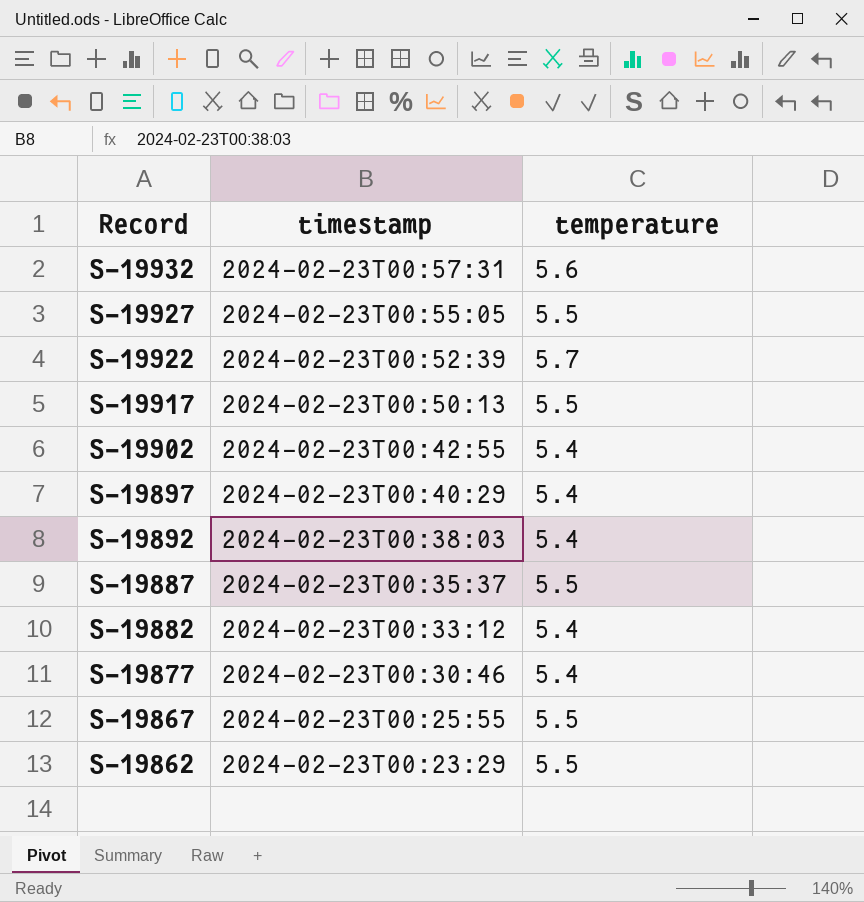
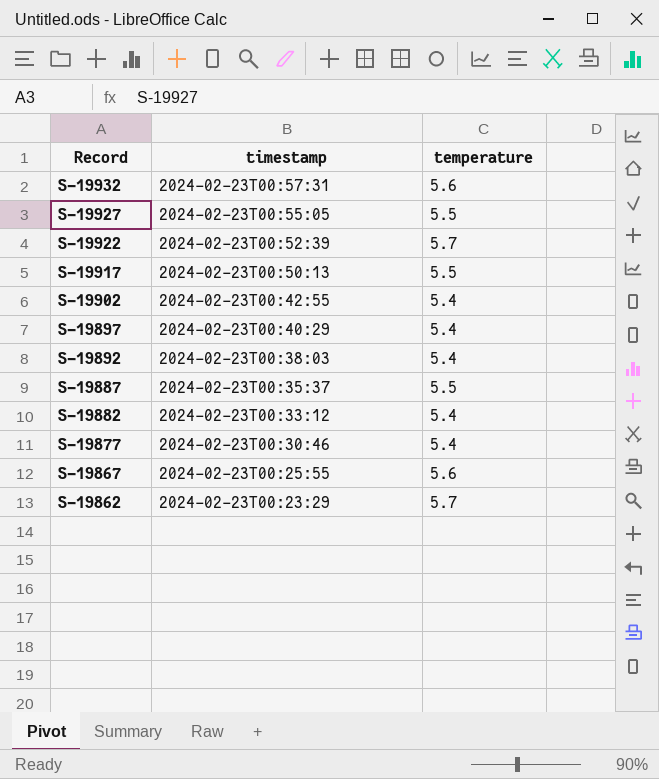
S-19867 | temperature: 5.5 -> 5.6
S-19862 | temperature: 5.5 -> 5.7

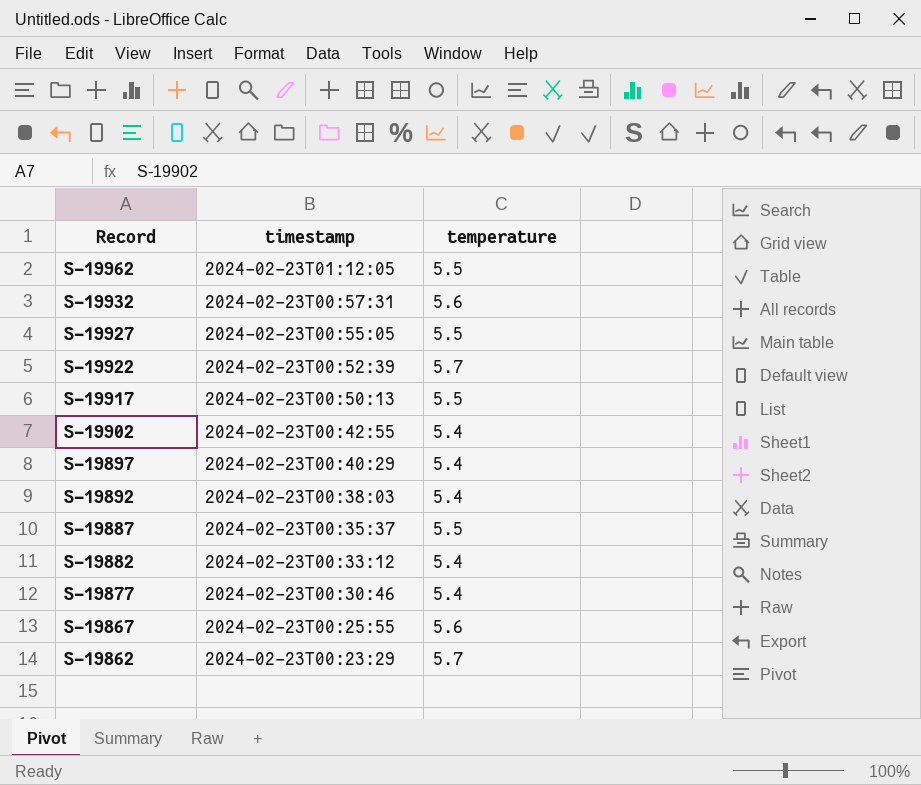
row S-19962: none -> 2024-02-23T01:12:05 | 5.5

